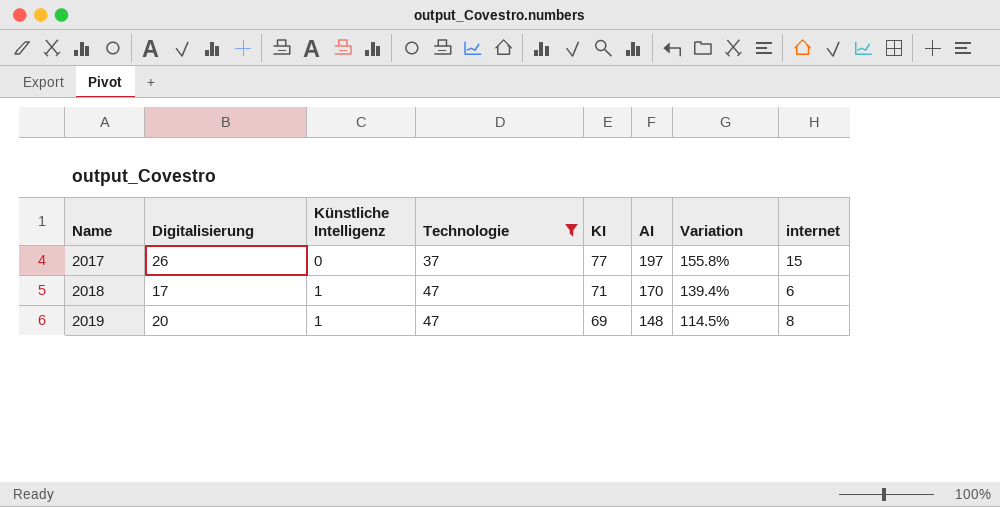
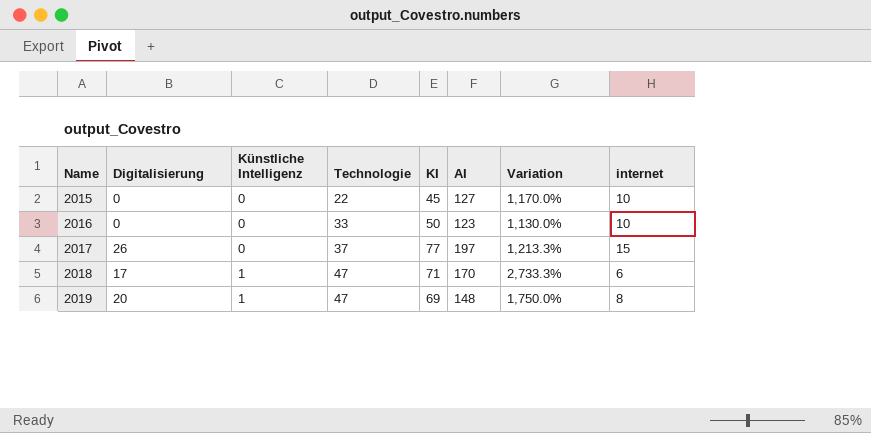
filter: Technologie >= 37 -> none
column Variation | formula: ([AI] - [KI]) / [KI] -> ([AI] - [internet]) / [internet]

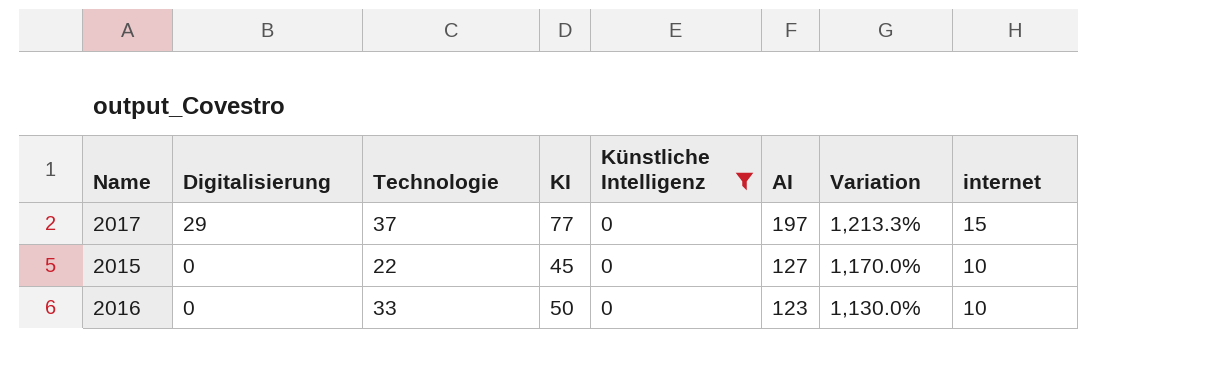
filter: none -> Künstliche Intelligenz = 0
row order: Name ascending -> Digitalisierung descending
column Künstliche Intelligenz | position: 3 -> 5
2017 | Digitalisierung: 26 -> 29

